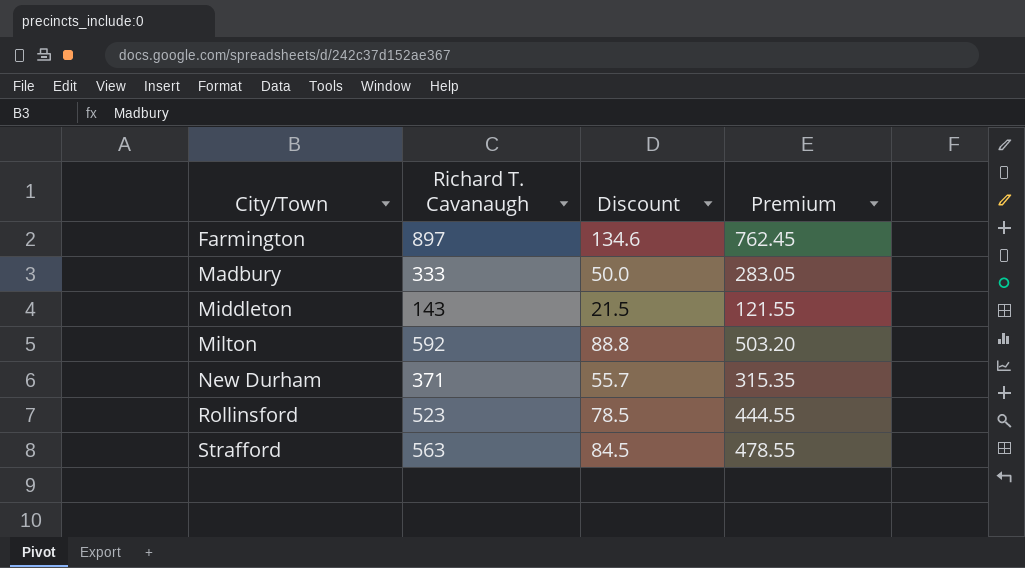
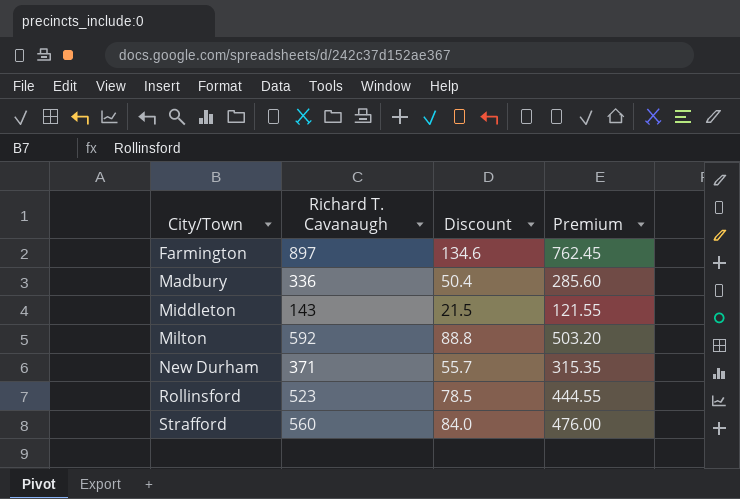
Madbury | Richard T. Cavanaugh: 333 -> 336
Madbury | Discount: 50.0 -> 50.4
Madbury | Premium: 283.05 -> 285.60
Strafford | Richard T. Cavanaugh: 563 -> 560
Strafford | Discount: 84.5 -> 84.0
Strafford | Premium: 478.55 -> 476.00

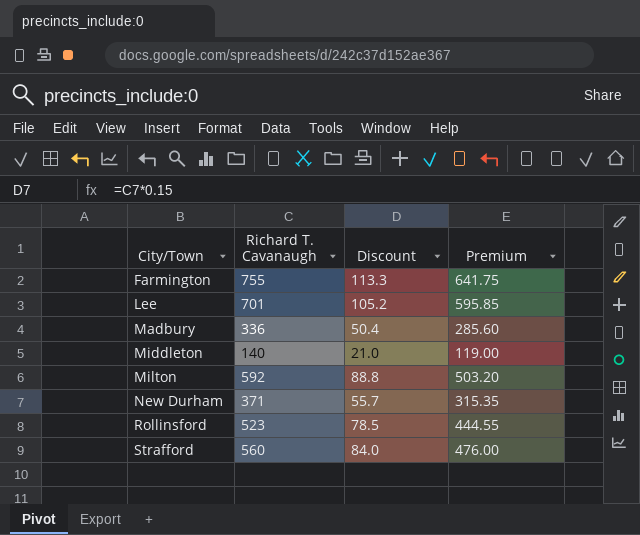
Farmington | Richard T. Cavanaugh: 897 -> 755
Farmington | Discount: 134.6 -> 113.3
Farmington | Premium: 762.45 -> 641.75
row Lee: none -> 701 | 105.2 | 595.85
Middleton | Richard T. Cavanaugh: 143 -> 140
Middleton | Discount: 21.5 -> 21.0
Middleton | Premium: 121.55 -> 119.00

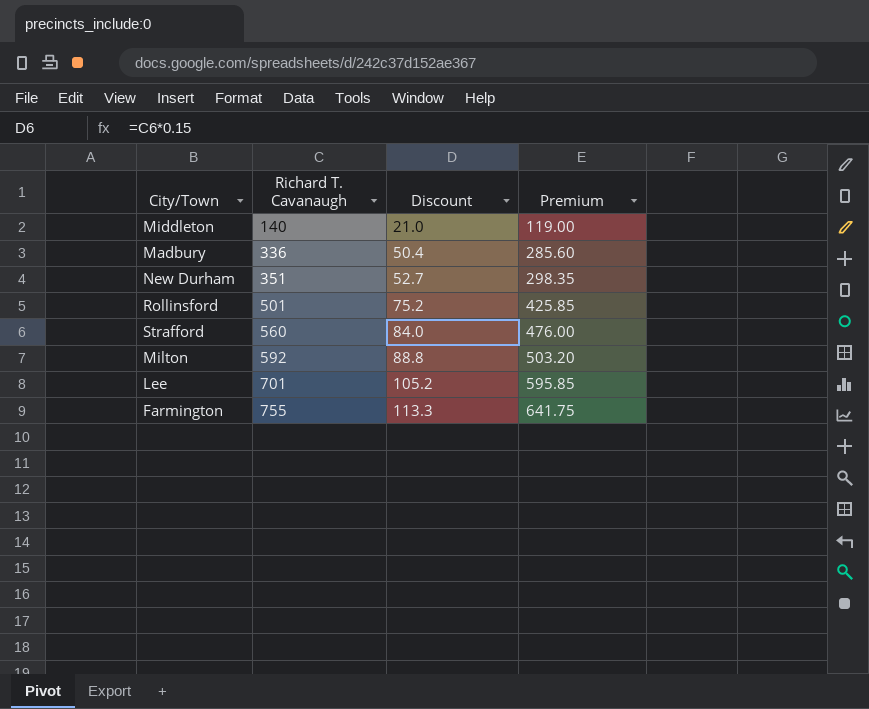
row order: City/Town ascending -> Richard T. Cavanaugh ascending
New Durham | Richard T. Cavanaugh: 371 -> 351
New Durham | Discount: 55.7 -> 52.7
New Durham | Premium: 315.35 -> 298.35
Rollinsford | Richard T. Cavanaugh: 523 -> 501
Rollinsford | Discount: 78.5 -> 75.2
Rollinsford | Premium: 444.55 -> 425.85

